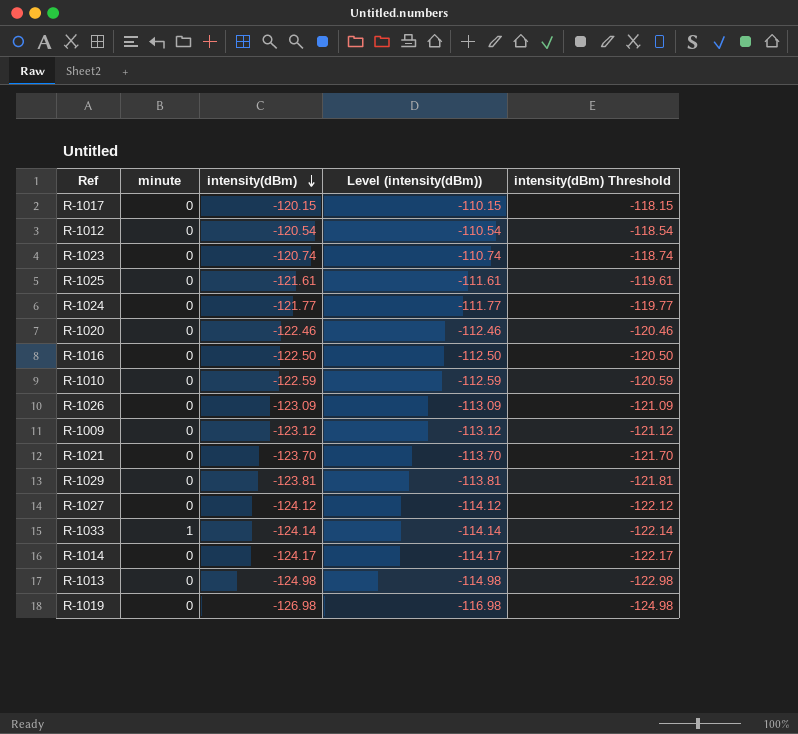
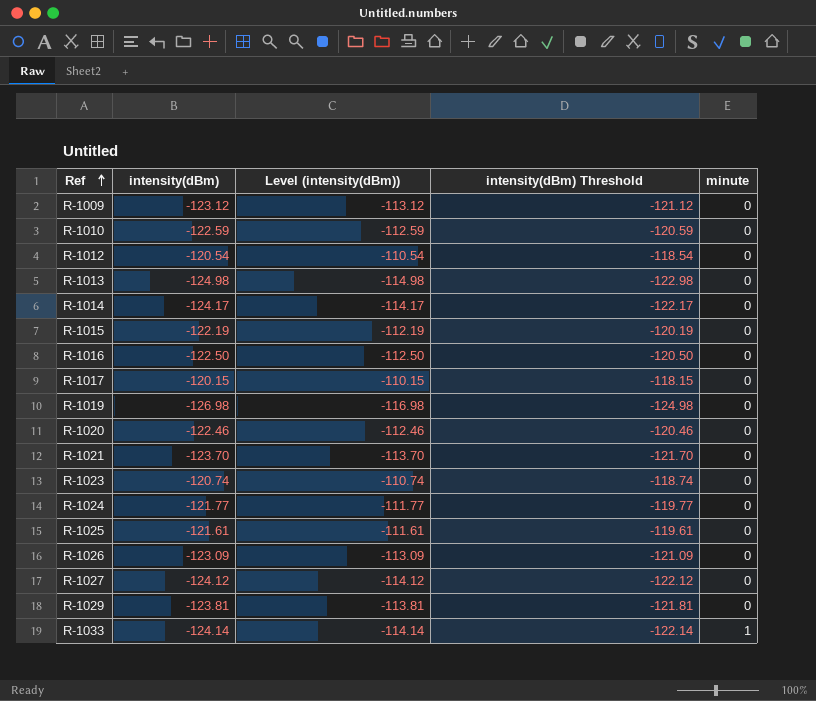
row order: intensity(dBm) descending -> Ref ascending
column minute | position: 2 -> 5
row R-1015: none -> -122.19 | -112.19 | -120.19 | 0

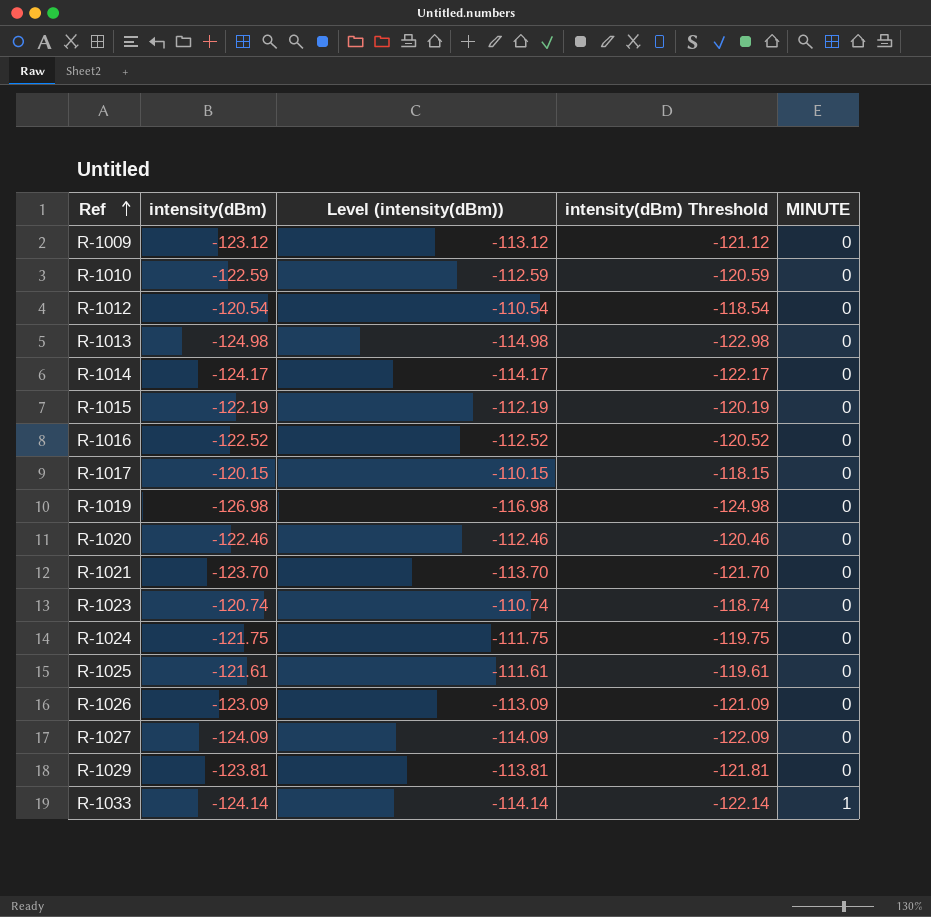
column name: minute -> MINUTE
R-1016 | intensity(dBm): -122.50 -> -122.52
R-1016 | Level (intensity(dBm)): -112.50 -> -112.52
R-1016 | intensity(dBm) Threshold: -120.50 -> -120.52
R-1024 | intensity(dBm): -121.77 -> -121.75
R-1024 | Level (intensity(dBm)): -111.77 -> -111.75
R-1024 | intensity(dBm) Threshold: -119.77 -> -119.75
R-1027 | intensity(dBm): -124.12 -> -124.09
R-1027 | Level (intensity(dBm)): -114.12 -> -114.09
R-1027 | intensity(dBm) Threshold: -122.12 -> -122.09

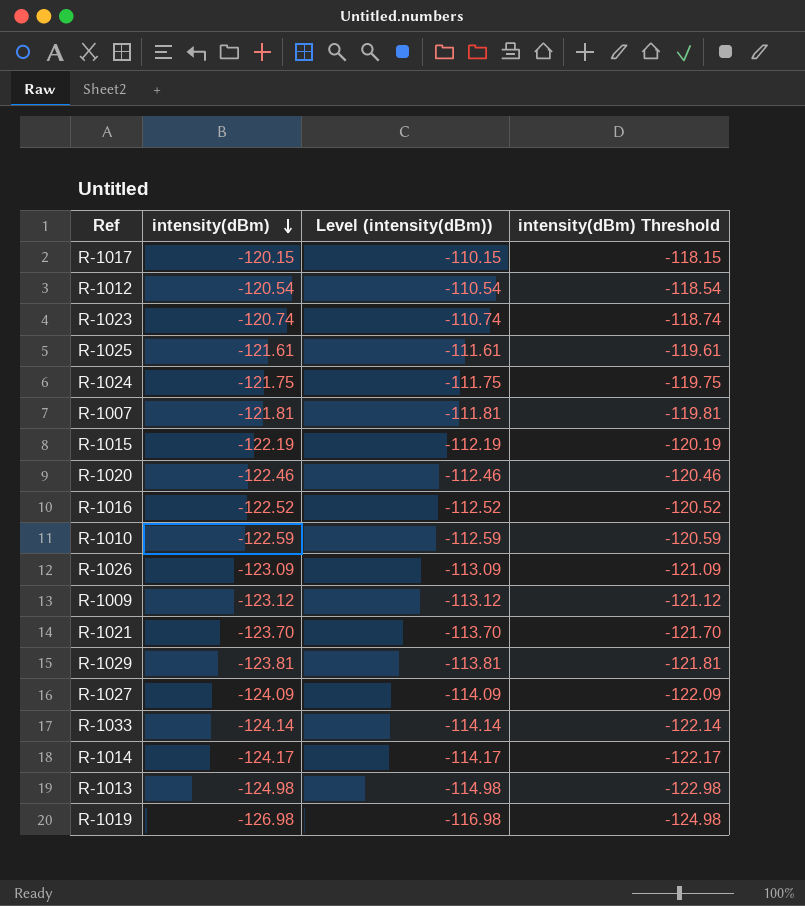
row order: Ref ascending -> intensity(dBm) descending
column MINUTE | position: 5 -> none
row R-1007: none -> -121.81 | -111.81 | -119.81

